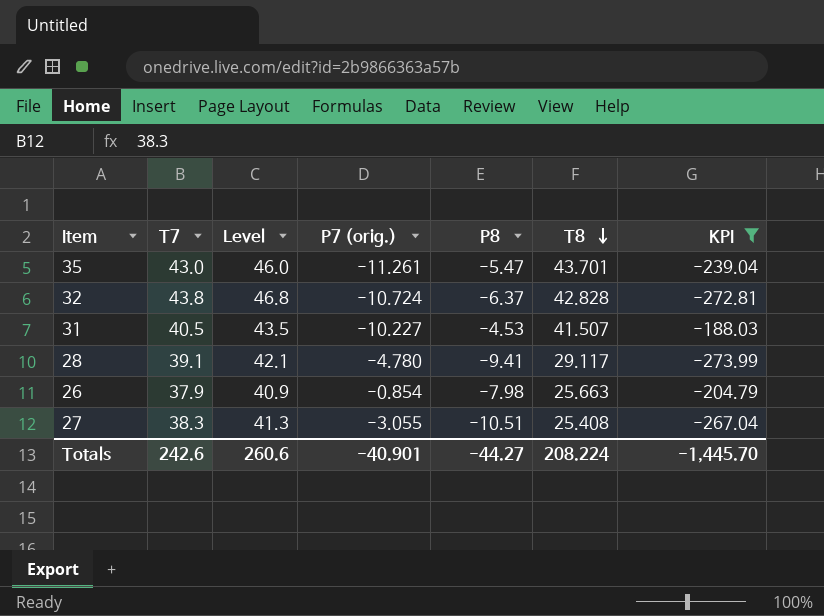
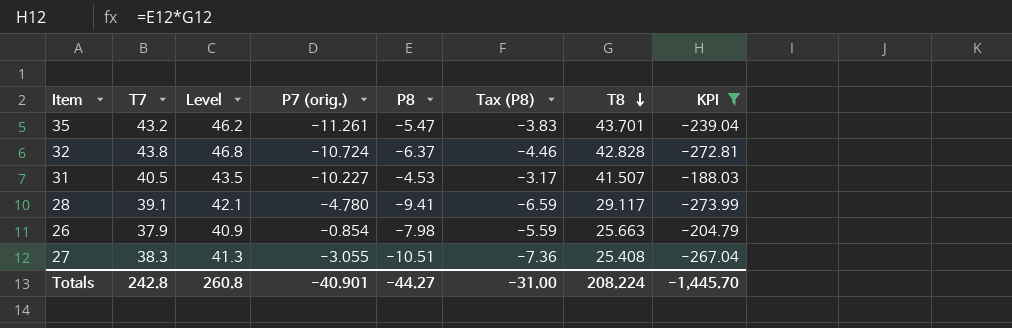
column Tax (P8) | formula: none -> [P8] * 0.7
35 | T7: 43.0 -> 43.2
35 | Level: 46.0 -> 46.2
Totals | T7: 242.6 -> 242.8
Totals | Level: 260.6 -> 260.8

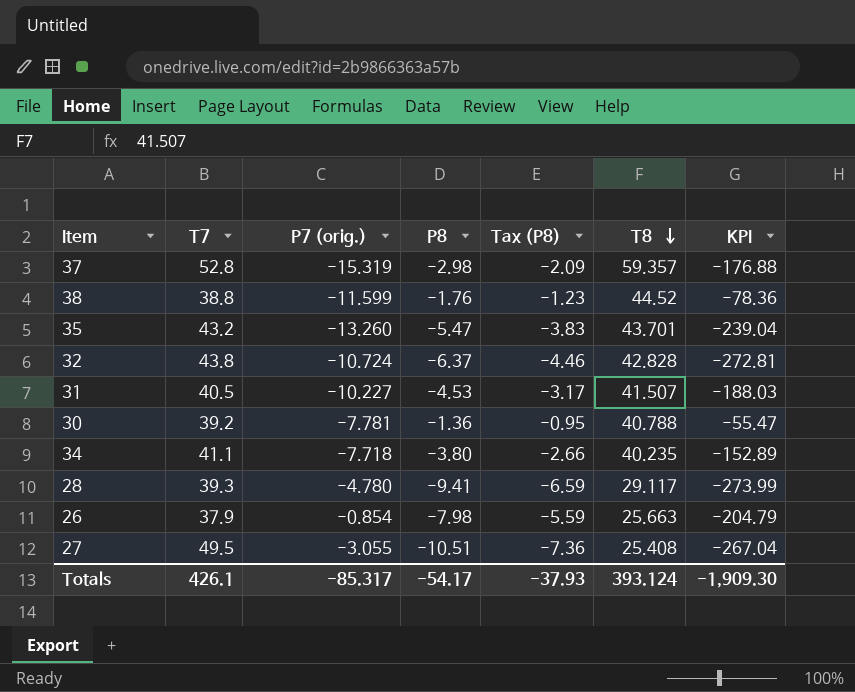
filter: KPI <= -188.03 -> none
column Level | formula: [T7] + 3 -> none
35 | P7 (orig.): -11.261 -> -13.260
28 | T7: 39.1 -> 39.3
27 | T7: 38.3 -> 49.5
Totals | T7: 242.8 -> 426.1
Totals | P7 (orig.): -40.901 -> -85.317
Totals | P8: -44.27 -> -54.17
Totals | Tax (P8): -31.00 -> -37.93
Totals | T8: 208.224 -> 393.124
Totals | KPI: -1,445.70 -> -1,909.30

